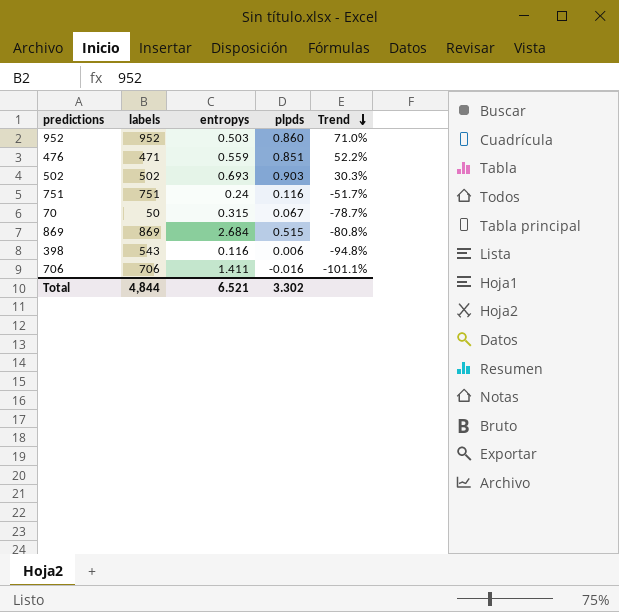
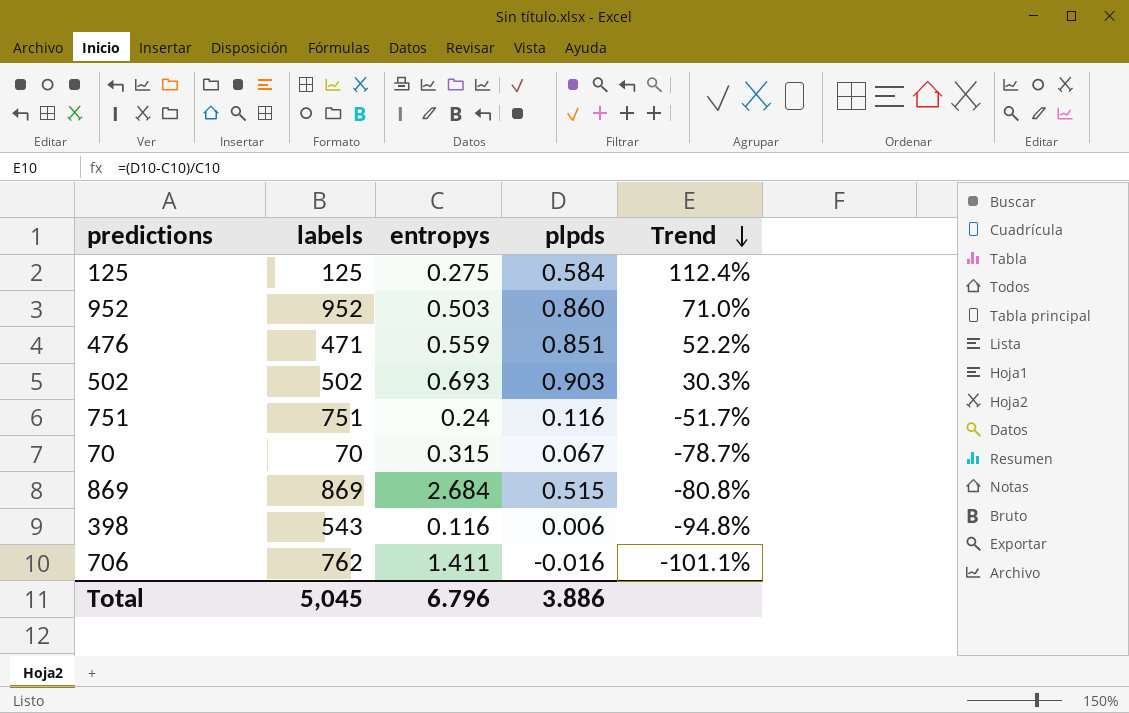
row 125: none -> 125 | 0.275 | 0.584 | 112.4%
70 | labels: 50 -> 70
706 | labels: 706 -> 762
Total | labels: 4,844 -> 5,045
Total | entropys: 6.521 -> 6.796
Total | plpds: 3.302 -> 3.886

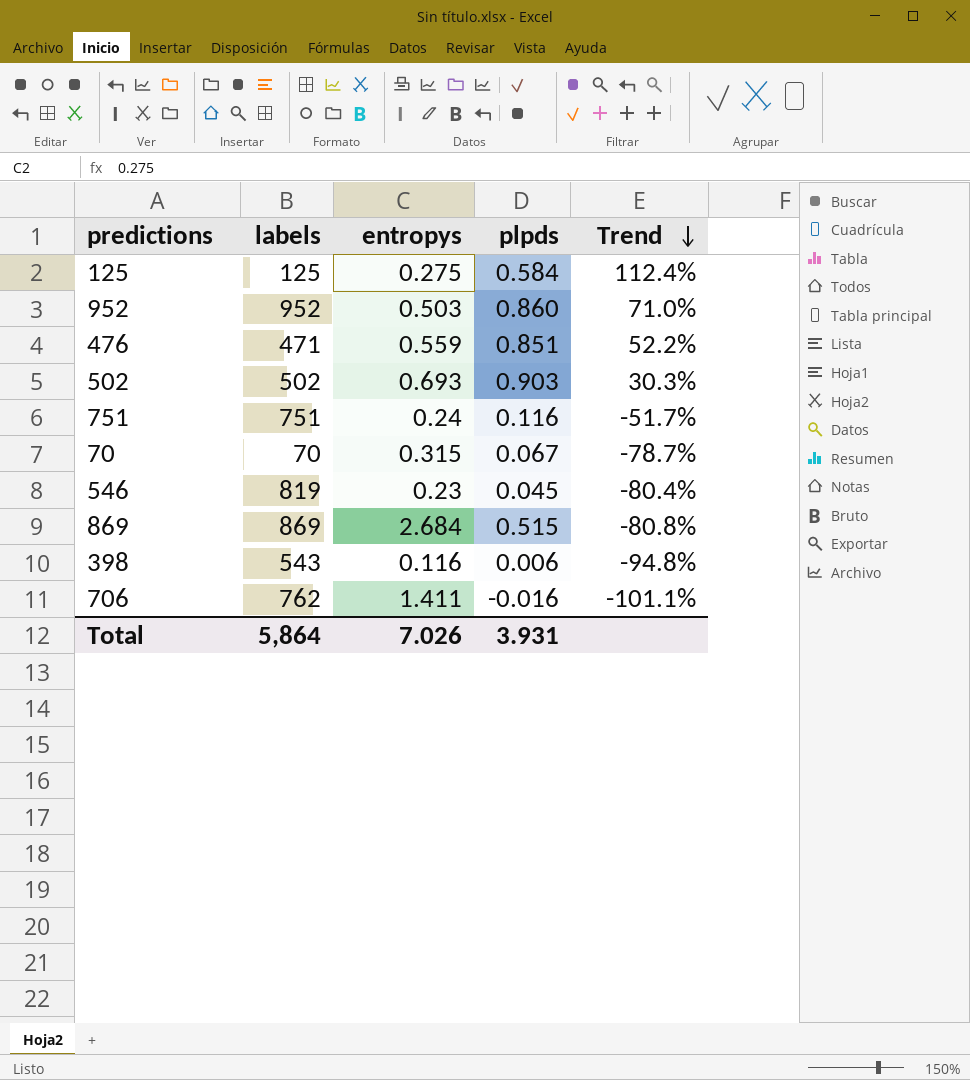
row 546: none -> 819 | 0.23 | 0.045 | -80.4%
Total | labels: 5,045 -> 5,864
Total | entropys: 6.796 -> 7.026
Total | plpds: 3.886 -> 3.931

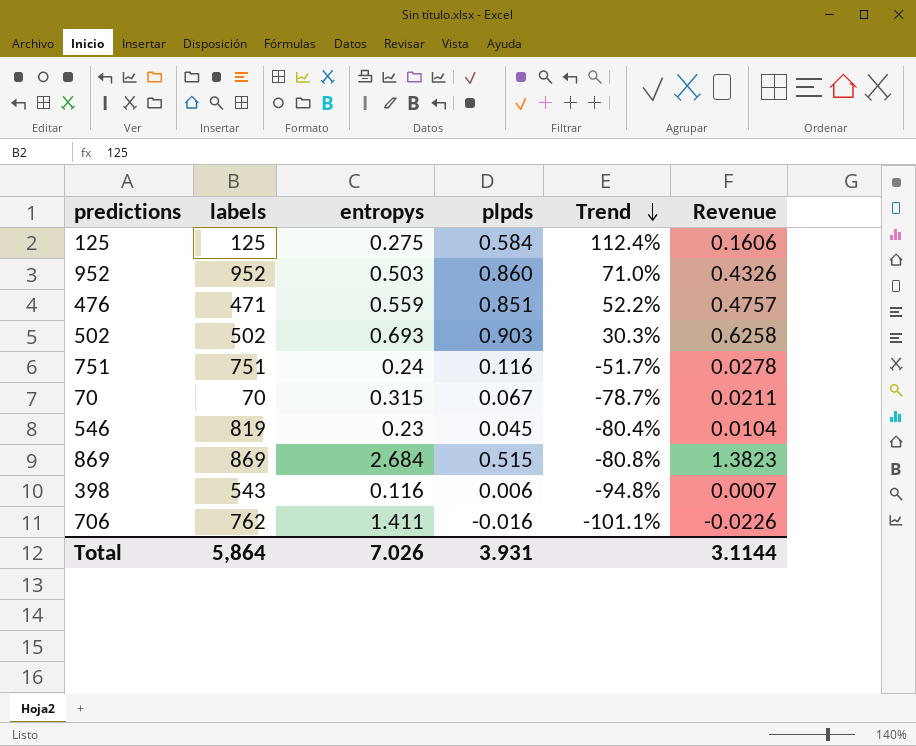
column Revenue | formula: none -> [entropys] * [plpds]

